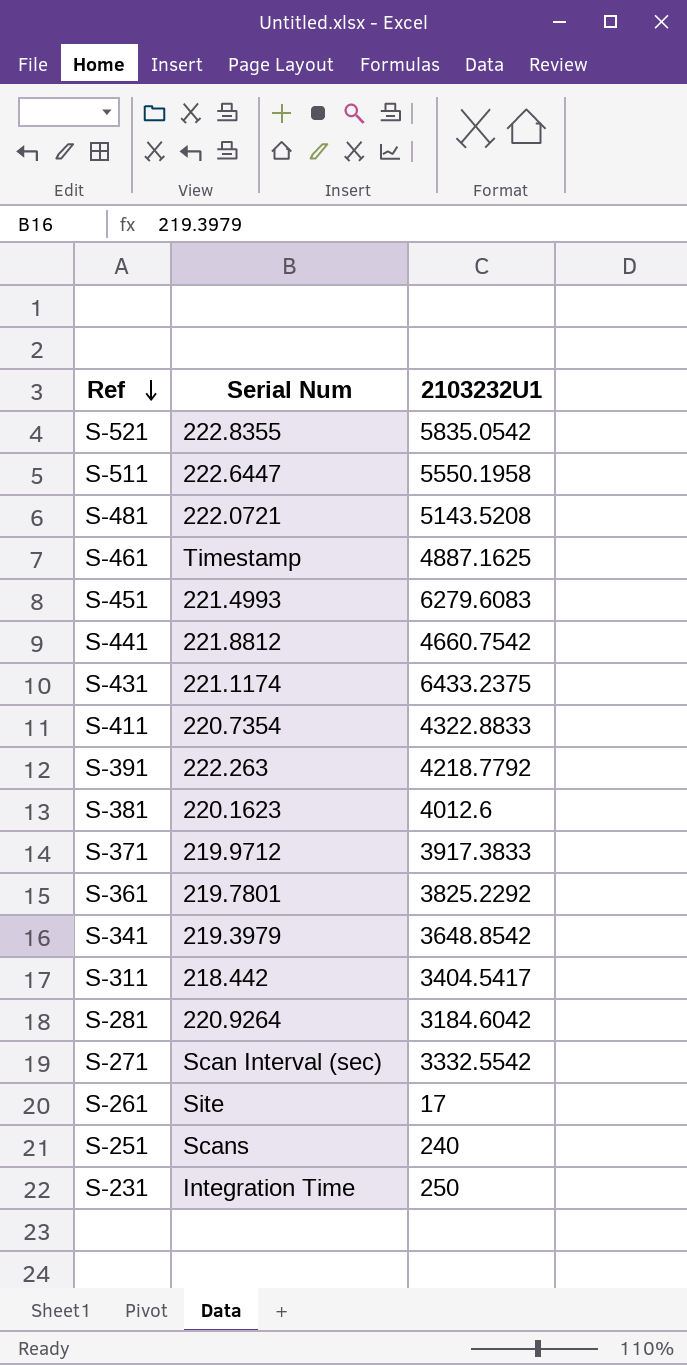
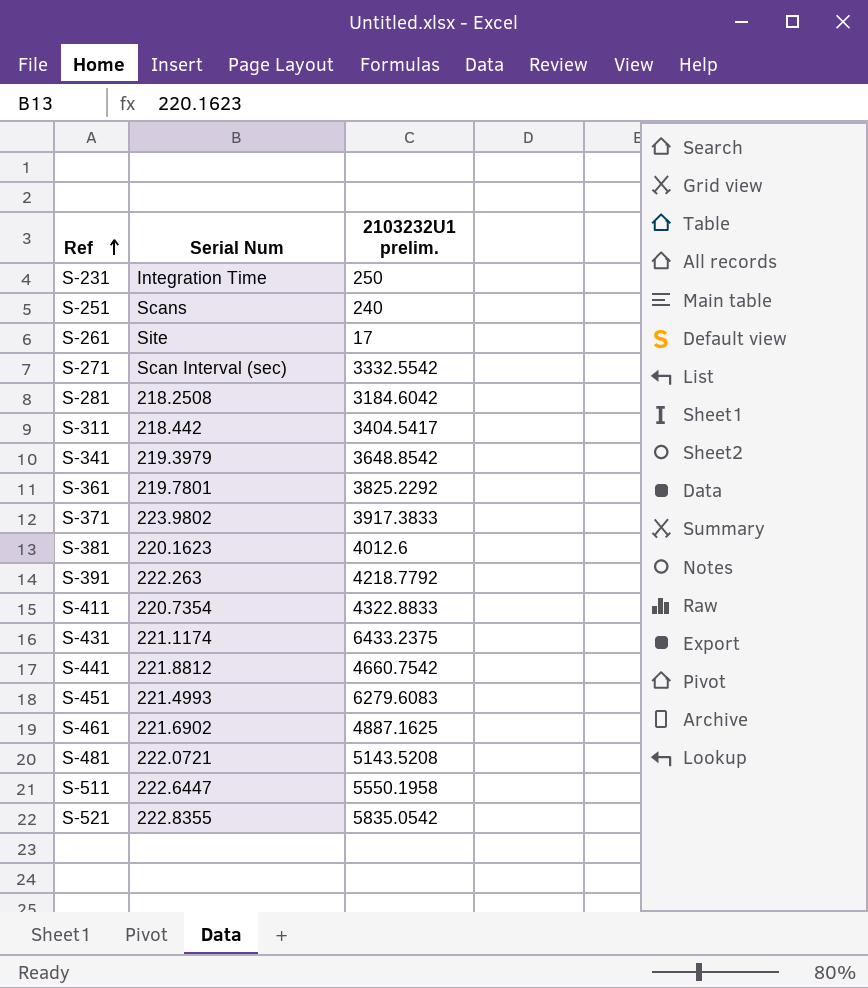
row order: Ref descending -> Ref ascending
column name: 2103232U1 -> 2103232U1 prelim.
S-281 | Serial Num: 220.9264 -> 218.2508
S-371 | Serial Num: 219.9712 -> 223.9802
S-461 | Serial Num: Timestamp -> 221.6902

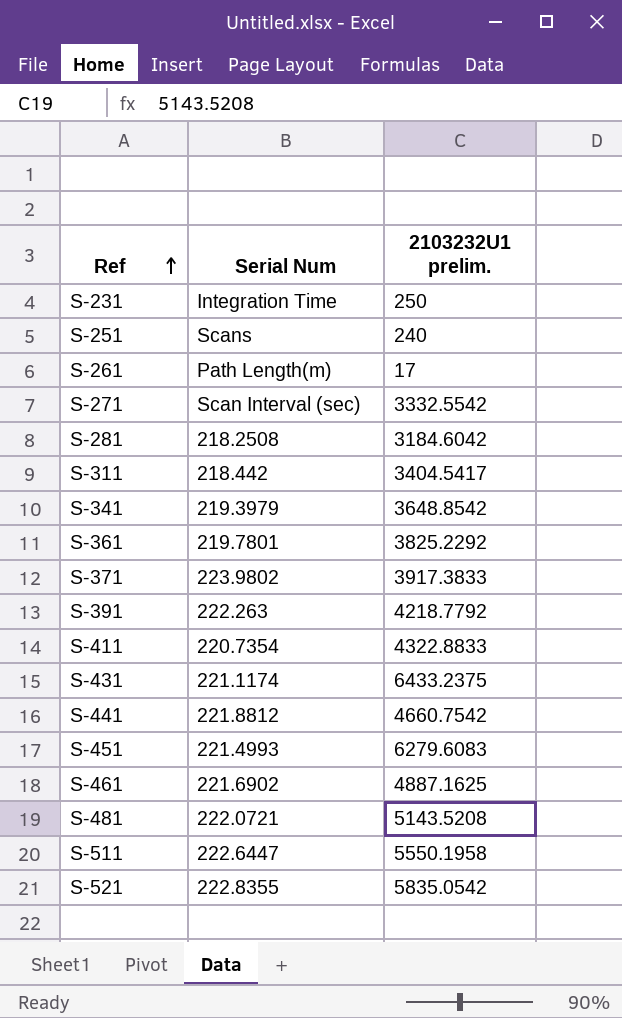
row S-381: 220.1623 | 4012.6 -> none
S-261 | Serial Num: Site -> Path Length(m)

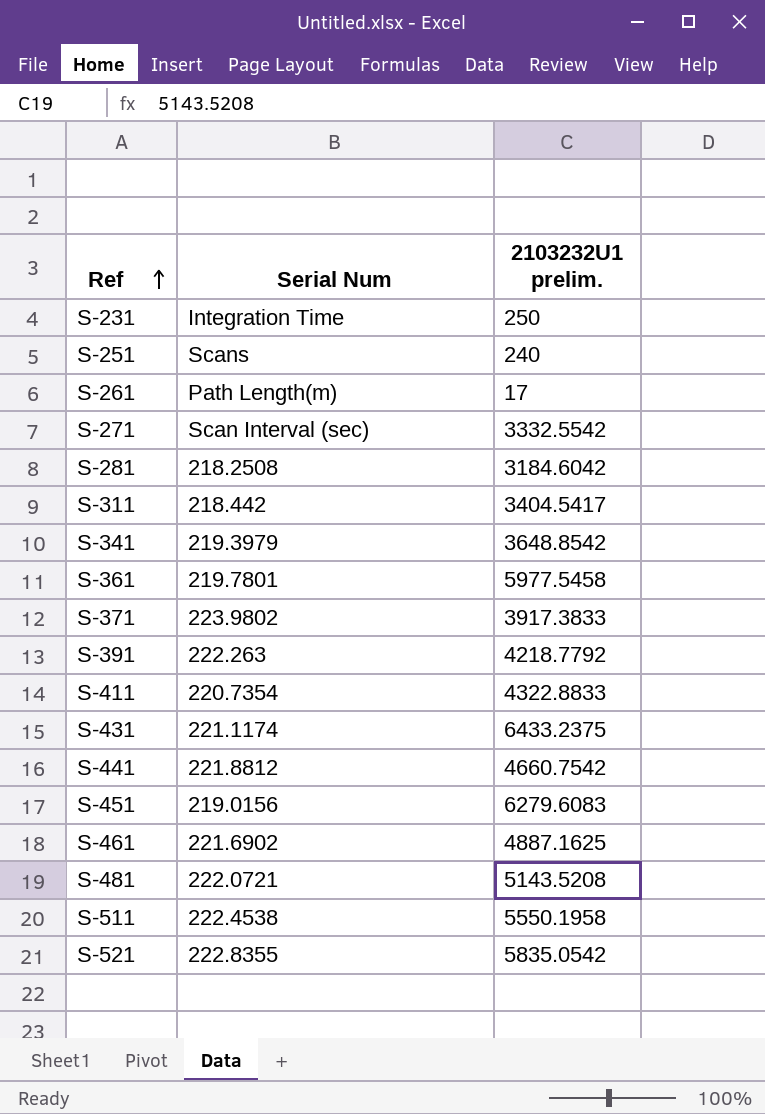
S-361 | 2103232U1 prelim.: 3825.2292 -> 5977.5458
S-451 | Serial Num: 221.4993 -> 219.0156
S-511 | Serial Num: 222.6447 -> 222.4538

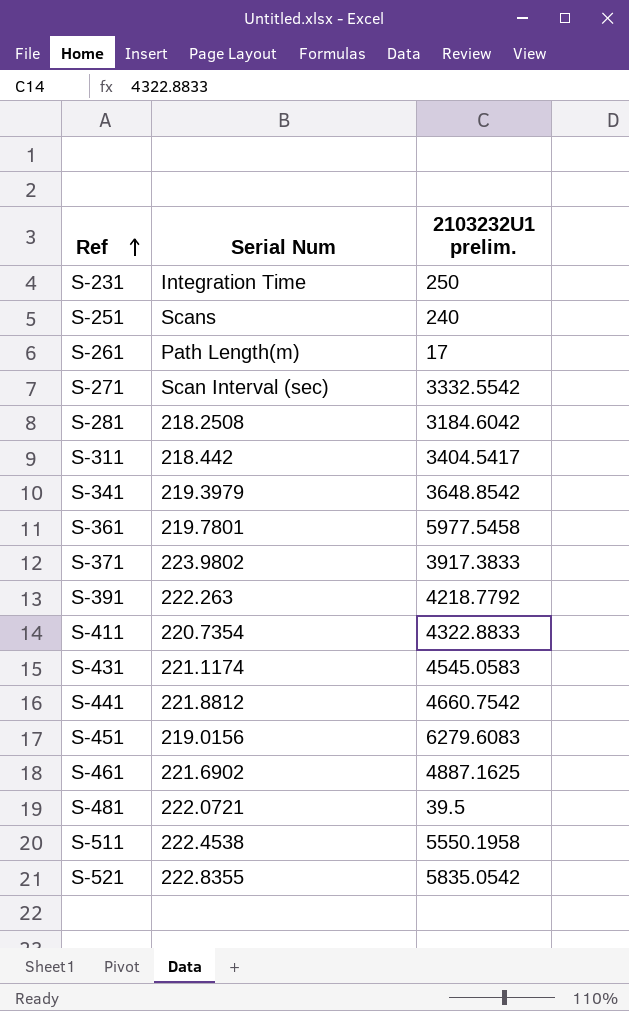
S-431 | 2103232U1 prelim.: 6433.2375 -> 4545.0583
S-481 | 2103232U1 prelim.: 5143.5208 -> 39.5

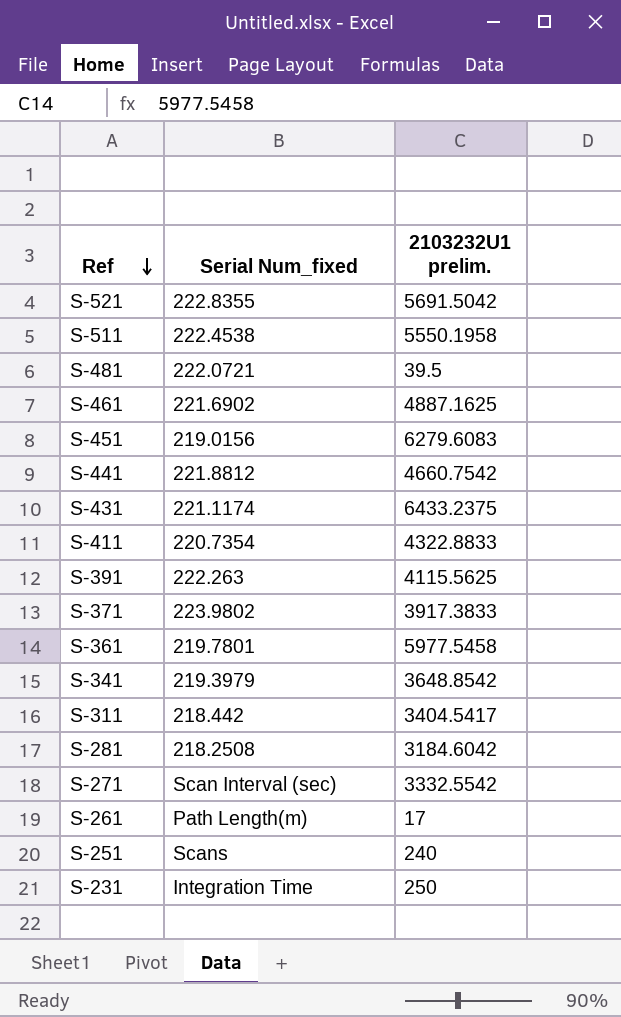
row order: Ref ascending -> Ref descending
column name: Serial Num -> Serial Num_fixed
S-521 | 2103232U1 prelim.: 5835.0542 -> 5691.5042
S-431 | 2103232U1 prelim.: 4545.0583 -> 6433.2375
S-391 | 2103232U1 prelim.: 4218.7792 -> 4115.5625

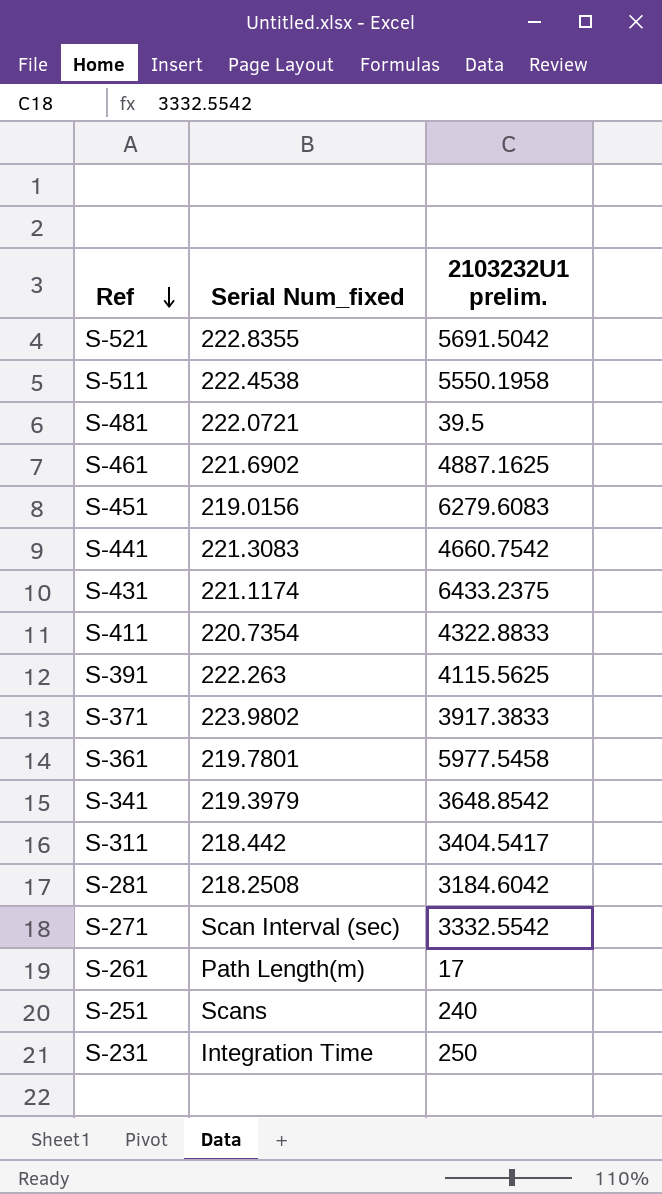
S-441 | Serial Num_fixed: 221.8812 -> 221.3083

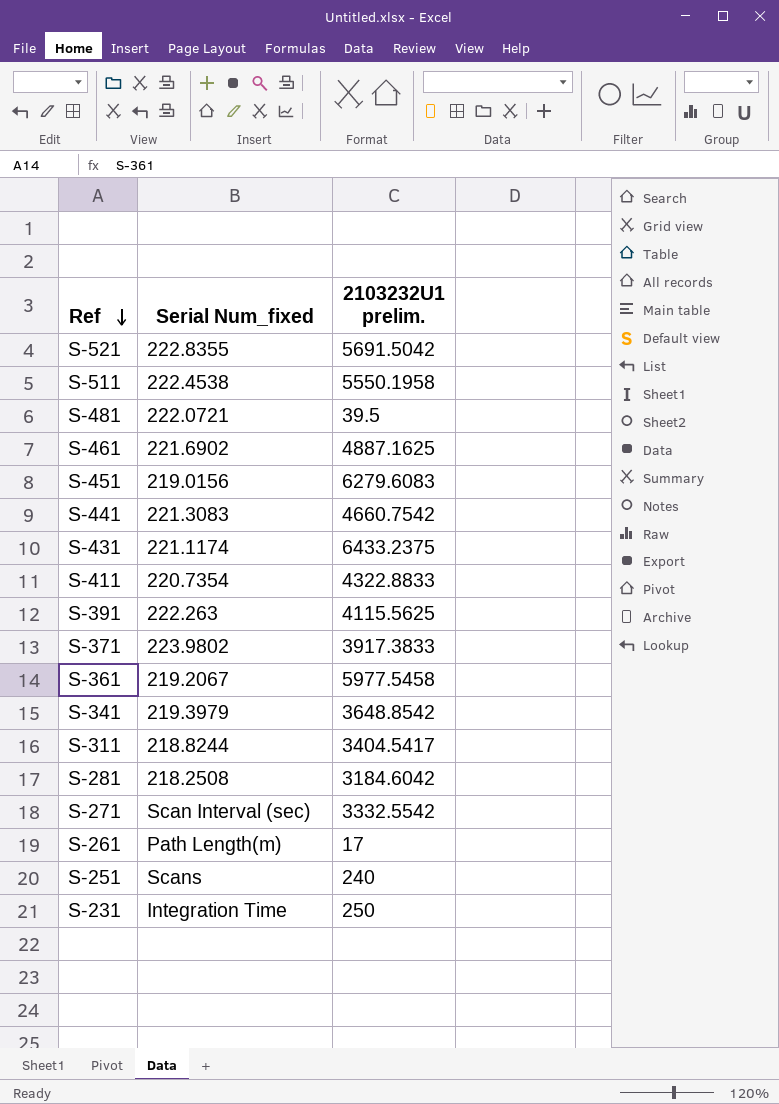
S-361 | Serial Num_fixed: 219.7801 -> 219.2067
S-311 | Serial Num_fixed: 218.442 -> 218.8244

